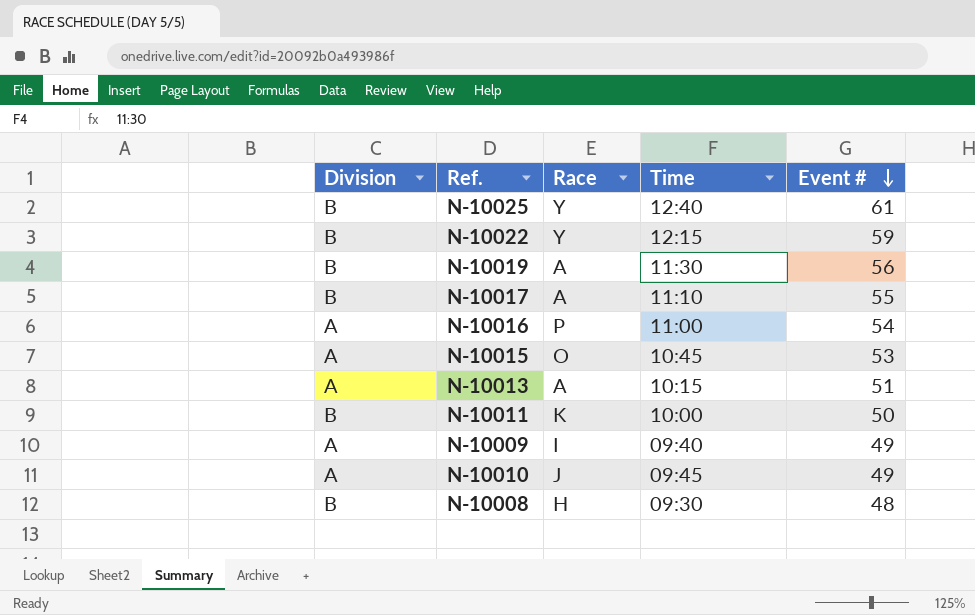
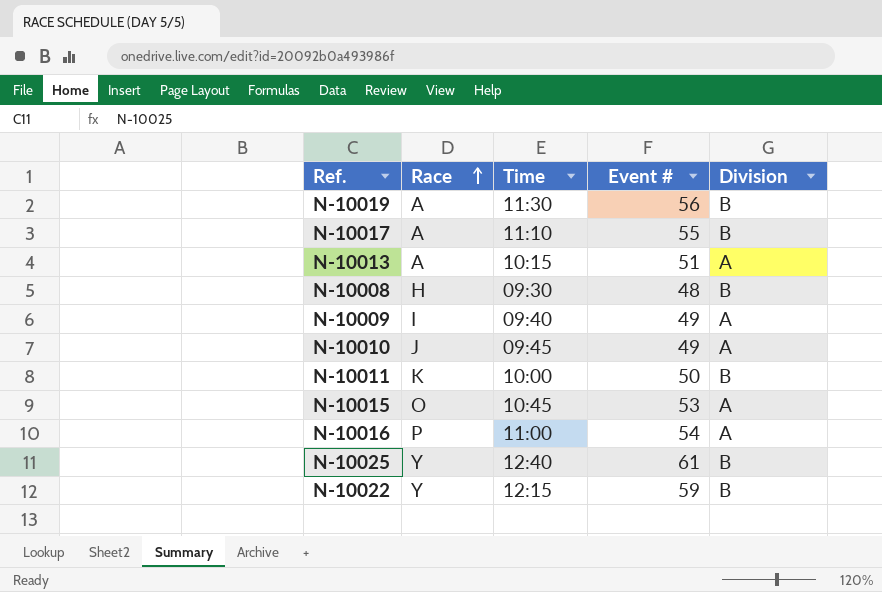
row order: Event # descending -> Race ascending
column Division | position: 1 -> 5

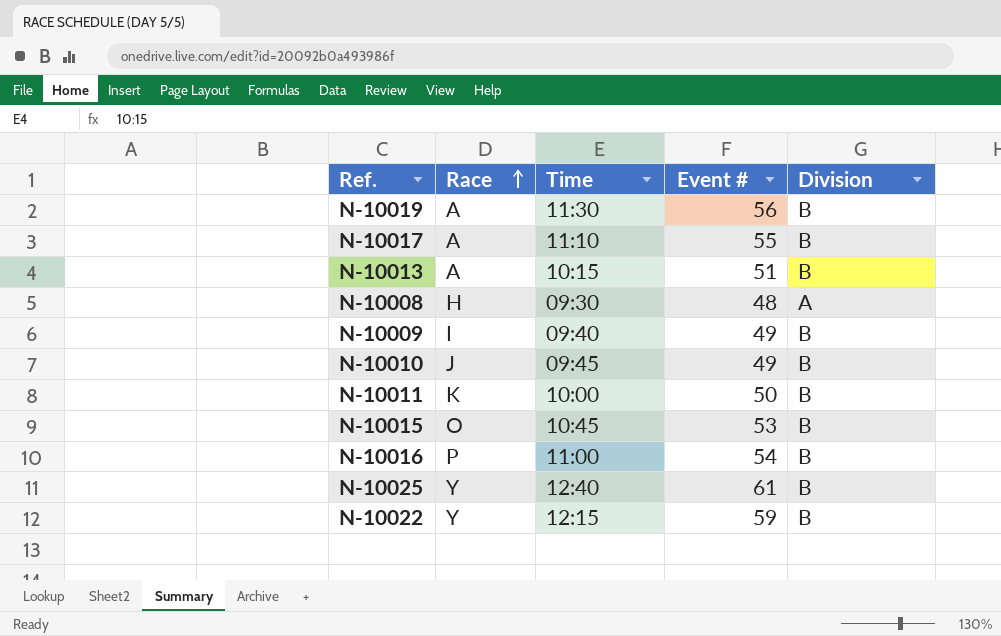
N-10013 | Division: A -> B
N-10008 | Division: B -> A
N-10009 | Division: A -> B
N-10010 | Division: A -> B
N-10015 | Division: A -> B
N-10016 | Division: A -> B

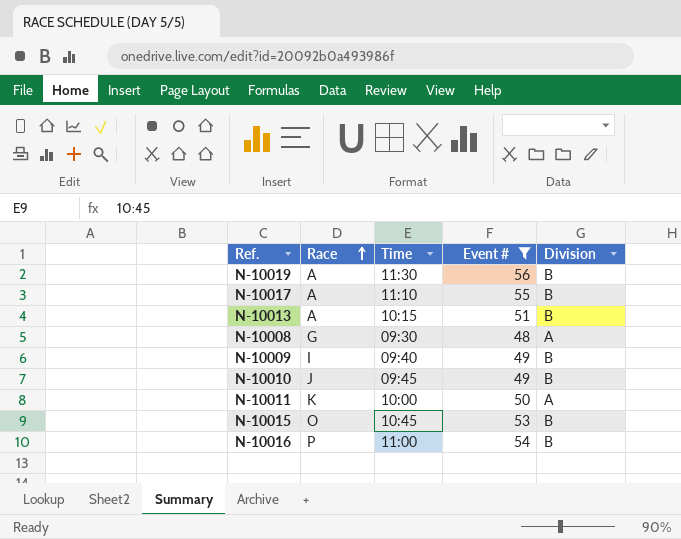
filter: none -> Event # <= 56
N-10008 | Race: H -> G
N-10011 | Division: B -> A

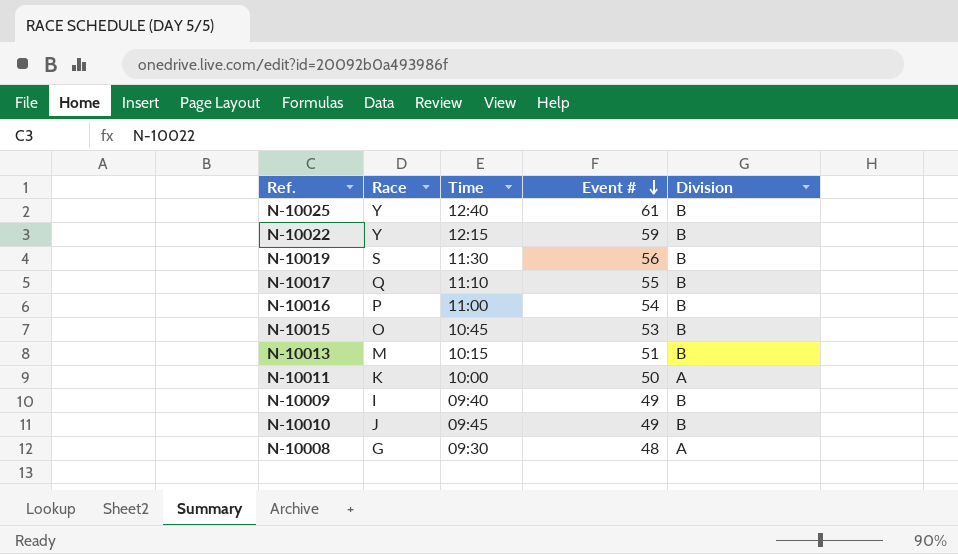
filter: Event # <= 56 -> none
row order: Race ascending -> Event # descending
N-10019 | Race: A -> S
N-10017 | Race: A -> Q
N-10013 | Race: A -> M

